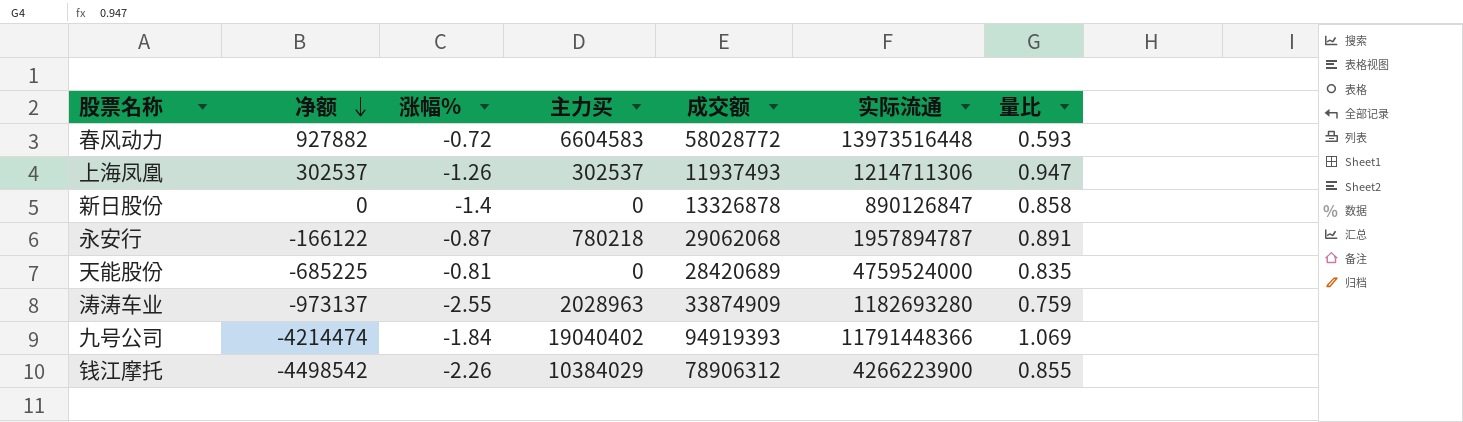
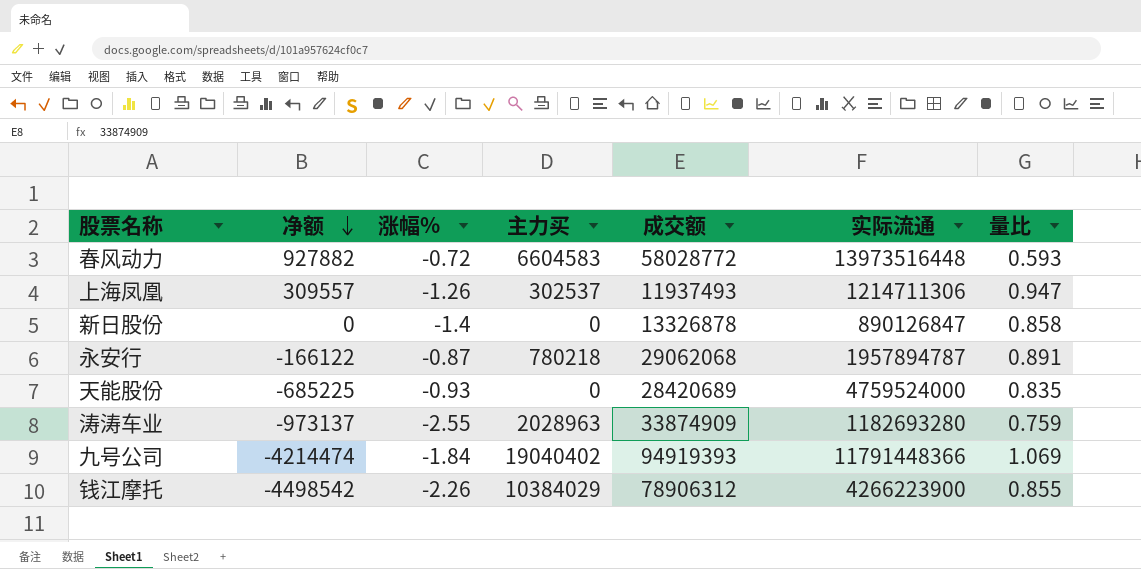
上海凤凰 | 净额: 302537 -> 309557
天能股份 | 涨幅%: -0.81 -> -0.93

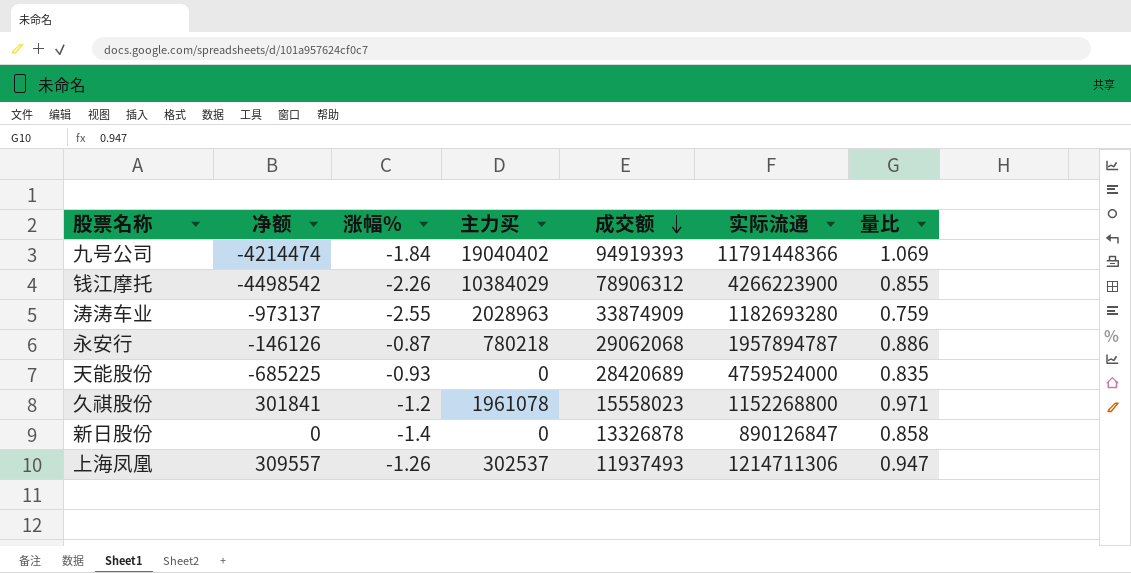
row order: 净额 descending -> 成交额 descending
row 春风动力: 927882 | -0.72 | 6604583 | 58028772 | 13973516448 | 0.593 -> none
永安行 | 净额: -166122 -> -146126
永安行 | 量比: 0.891 -> 0.886
row 久祺股份: none -> 301841 | -1.2 | 1961078 | 15558023 | 1152268800 | 0.971

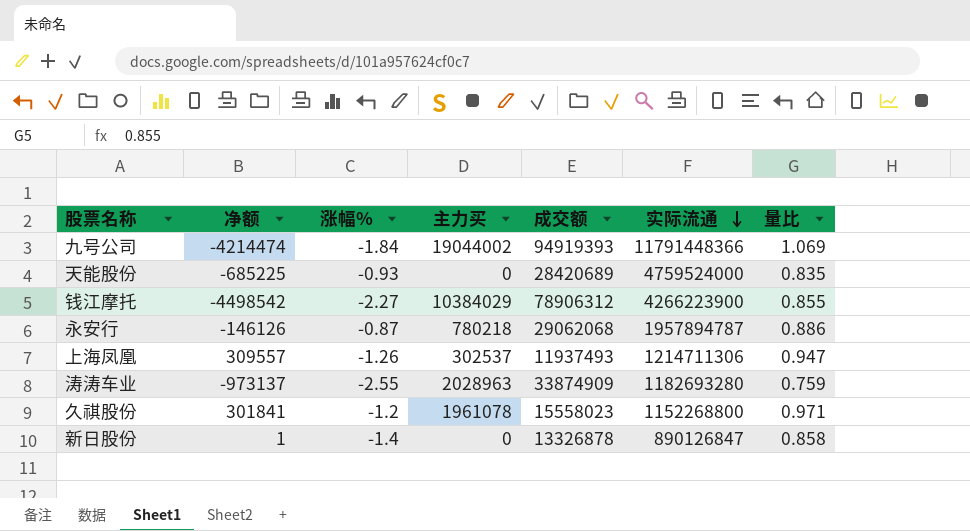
row order: 成交额 descending -> 实际流通 descending
九号公司 | 主力买: 19040402 -> 19044002
钱江摩托 | 涨幅%: -2.26 -> -2.27
新日股份 | 净额: 0 -> 1

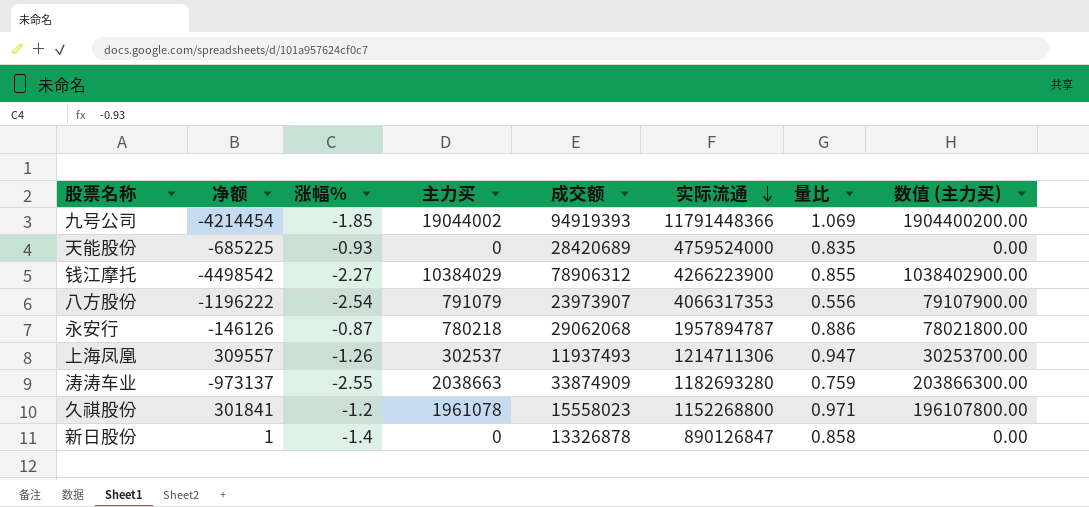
column 数值 (主力买) | formula: none -> [主力买] * 100
九号公司 | 净额: -4214474 -> -4214454
九号公司 | 涨幅%: -1.84 -> -1.85
row 八方股份: none -> -1196222 | -2.54 | 791079 | 23973907 | 4066317353 | 0.556 | 79107900.00
涛涛车业 | 主力买: 2028963 -> 2038663

